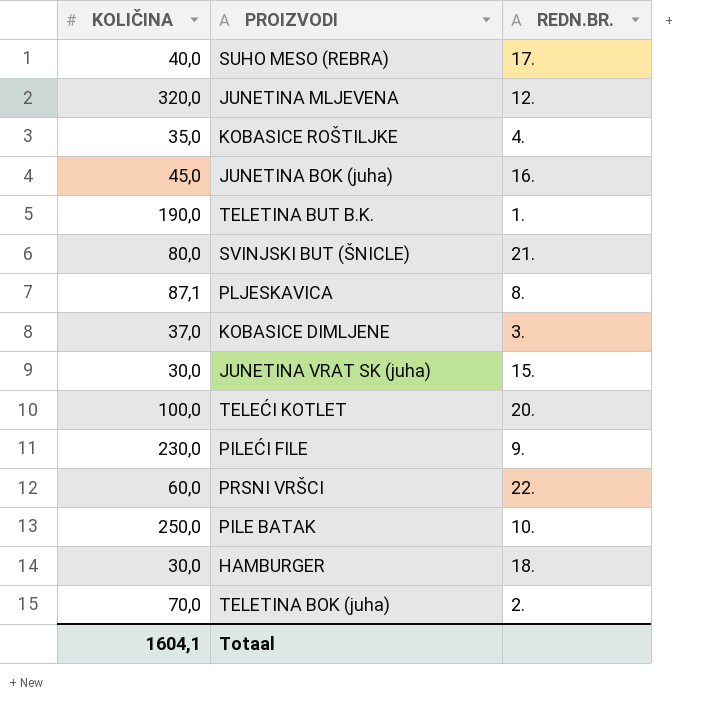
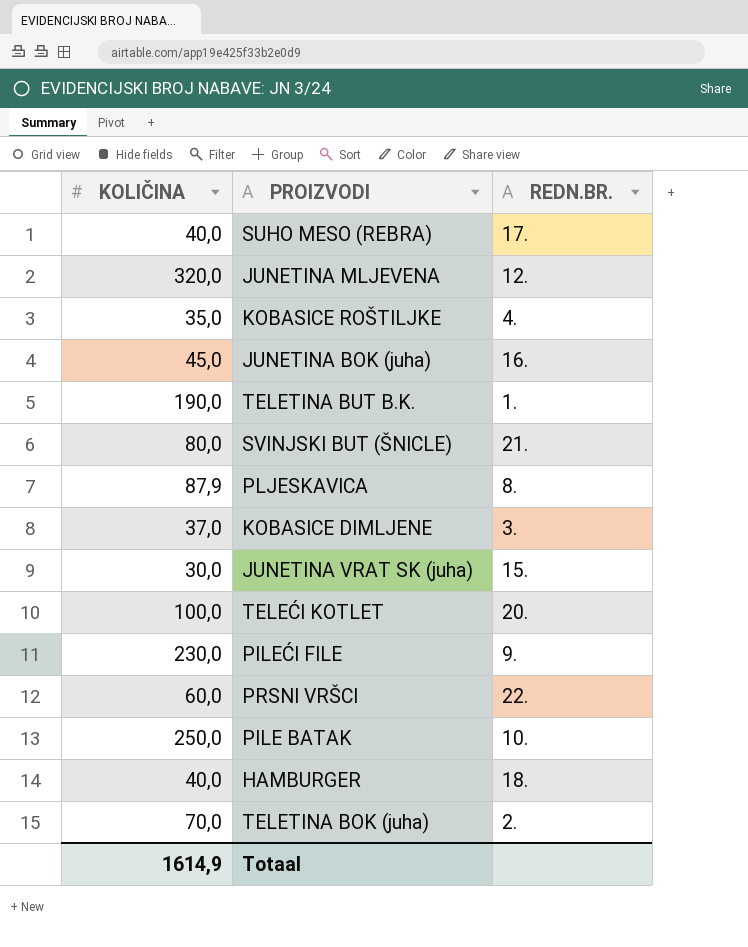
PLJESKAVICA | KOLIČINA: 87,1 -> 87,9
HAMBURGER | KOLIČINA: 30,0 -> 40,0
Totaal | KOLIČINA: 1604,1 -> 1614,9

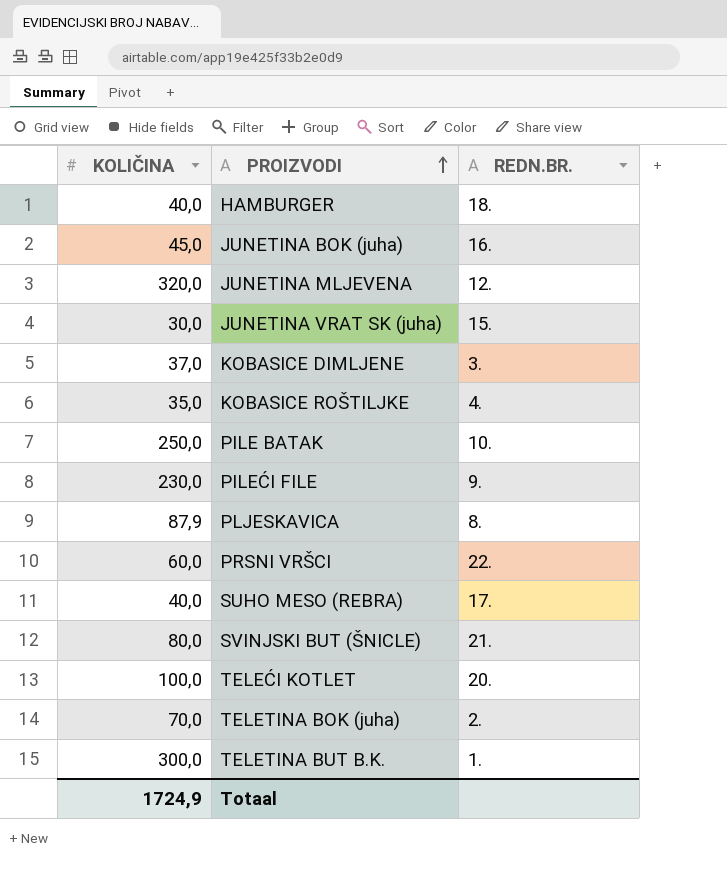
row order: none -> PROIZVODI ascending
TELETINA BUT B.K. | KOLIČINA: 190,0 -> 300,0
Totaal | KOLIČINA: 1614,9 -> 1724,9

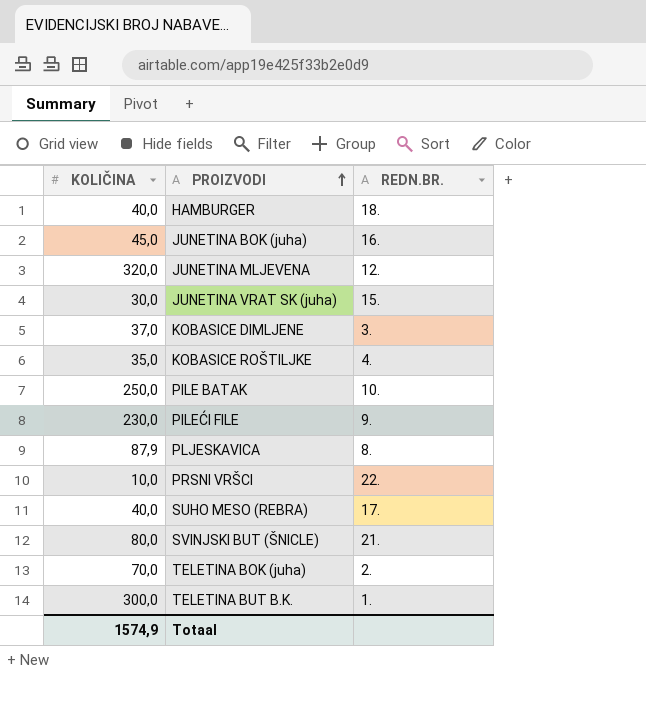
row TELEĆI KOTLET: 100,0 | 20. -> none
PRSNI VRŠCI | KOLIČINA: 60,0 -> 10,0
Totaal | KOLIČINA: 1724,9 -> 1574,9

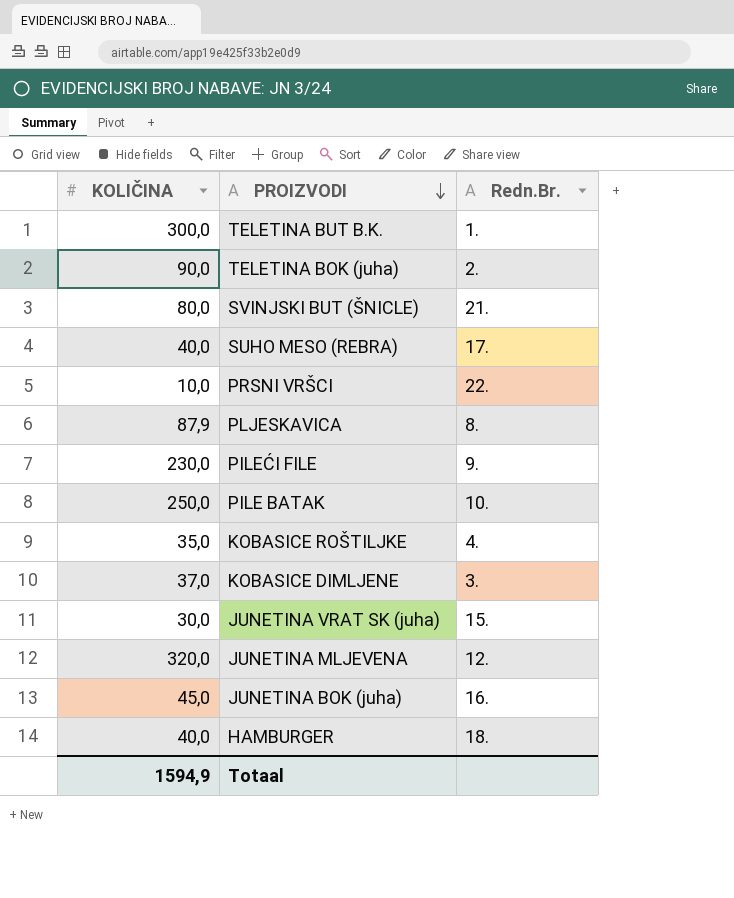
row order: PROIZVODI ascending -> PROIZVODI descending
column name: REDN.BR. -> Redn.Br.
TELETINA BOK (juha) | KOLIČINA: 70,0 -> 90,0
Totaal | KOLIČINA: 1574,9 -> 1594,9

